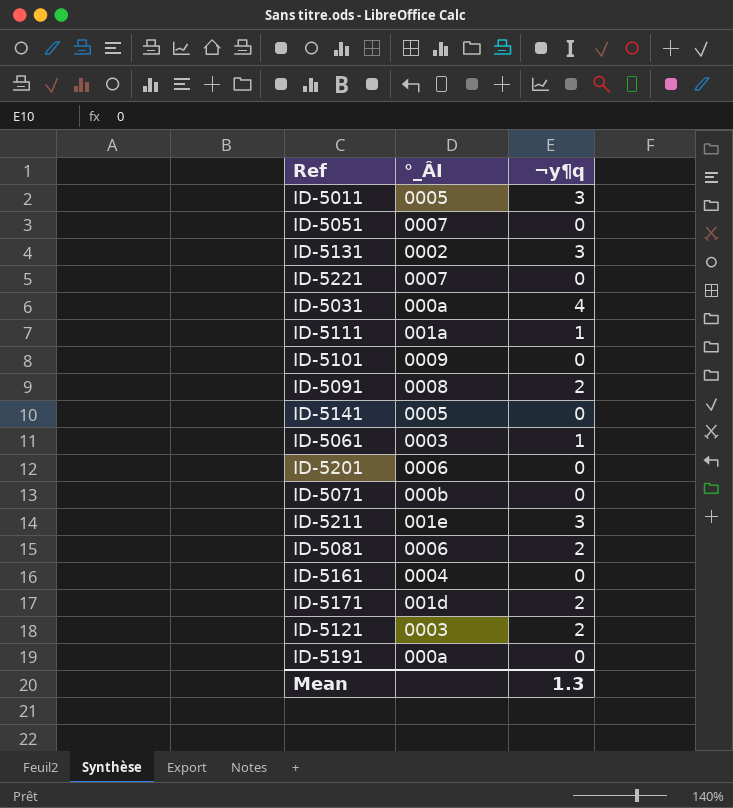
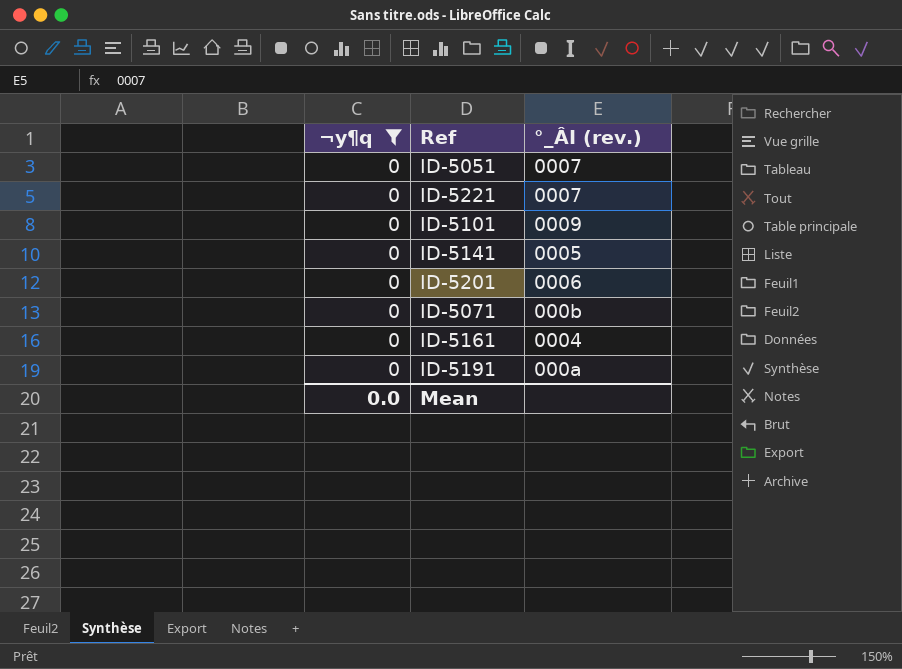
filter: none -> ¬y¶q = 0
column ¬y¶q | position: 3 -> 1
column name: °_ÂI -> °_ÂI (rev.)
Mean | ¬y¶q: 1.3 -> 0.0

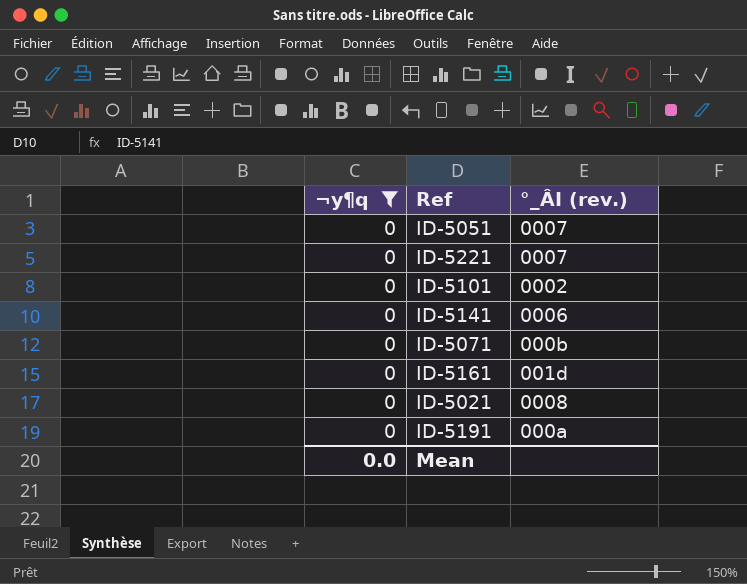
row ID-5201: 0 | 0006 -> none
ID-5101 | °_ÂI (rev.): 0009 -> 0002
ID-5141 | °_ÂI (rev.): 0005 -> 0006
ID-5161 | °_ÂI (rev.): 0004 -> 001d
row ID-5021: none -> 0 | 0008

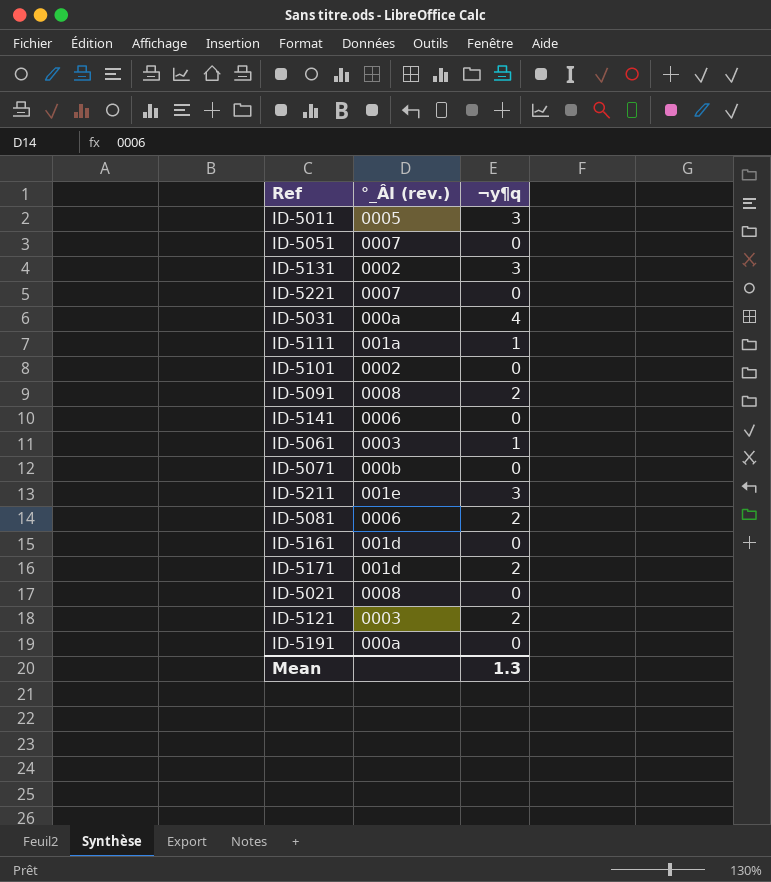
filter: ¬y¶q = 0 -> none
column ¬y¶q | position: 1 -> 3
Mean | ¬y¶q: 0.0 -> 1.3

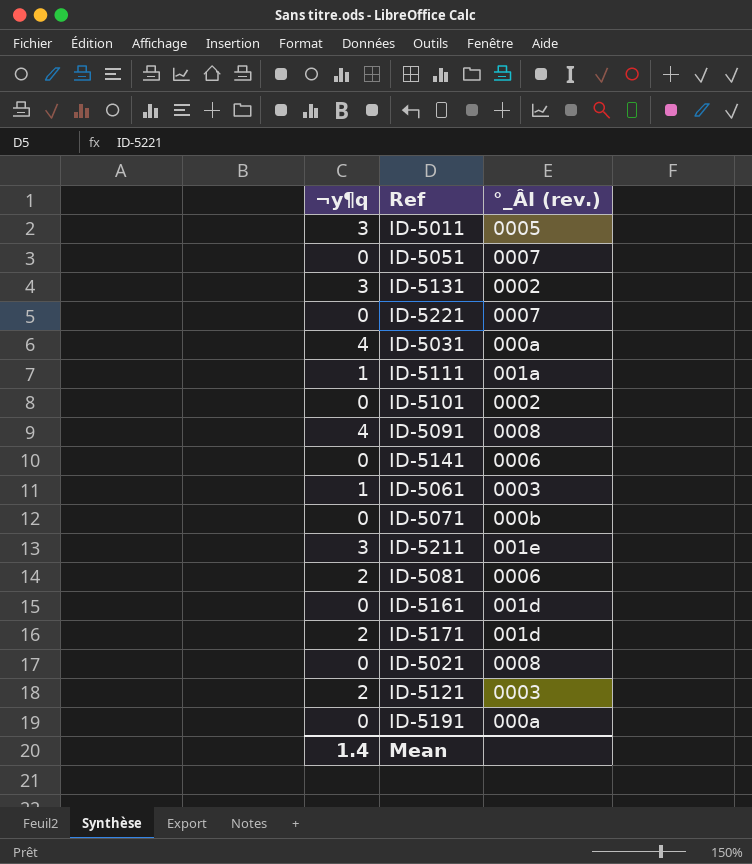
column ¬y¶q | position: 3 -> 1
ID-5091 | ¬y¶q: 2 -> 4
Mean | ¬y¶q: 1.3 -> 1.4

